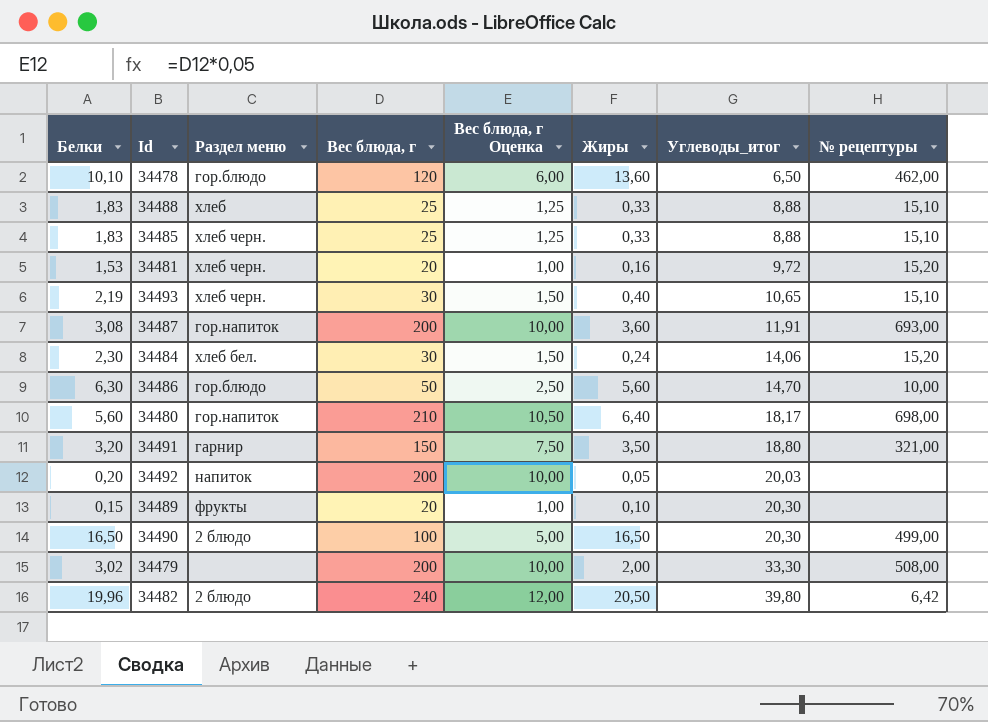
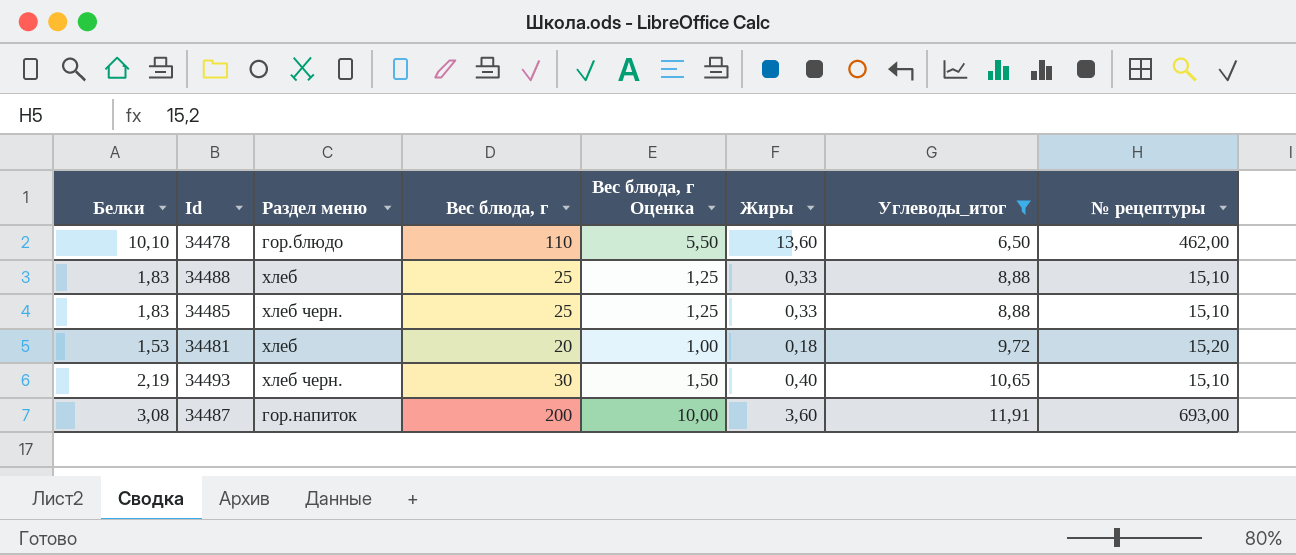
filter: none -> Углеводы_итог <= 11,91
34478 | Вес блюда, г: 120 -> 110
34478 | Вес блюда, г Оценка: 6,00 -> 5,50
34481 | Раздел меню: хлеб черн. -> хлеб
34481 | Жиры: 0,16 -> 0,18

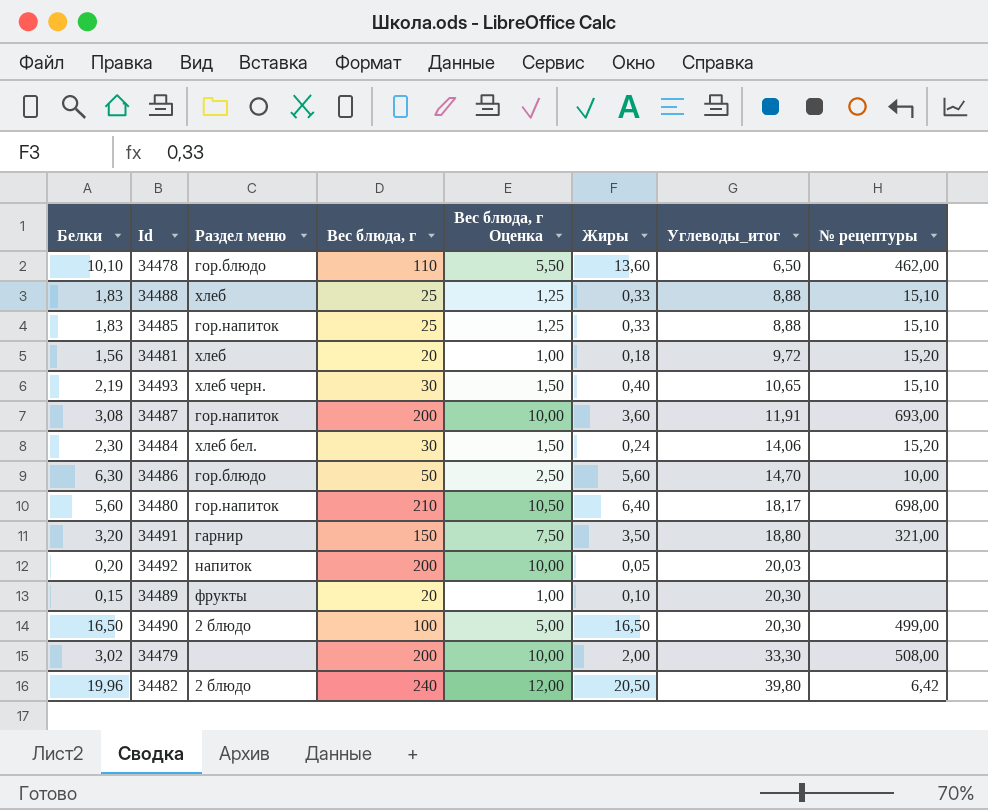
filter: Углеводы_итог <= 11,91 -> none
34485 | Раздел меню: хлеб черн. -> гор.напиток
34481 | Белки: 1,53 -> 1,56

